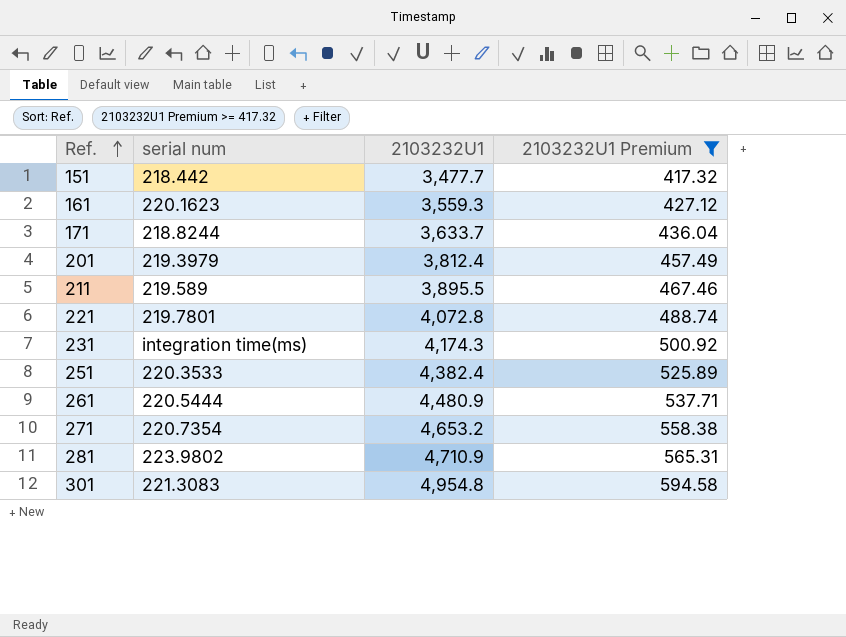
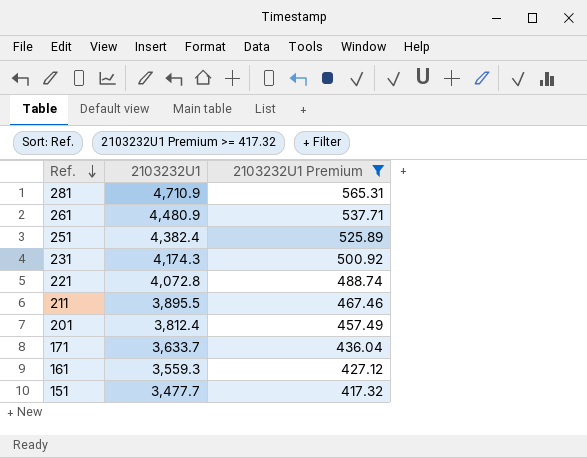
row order: Ref. ascending -> Ref. descending
column serial num | position: 2 -> none
row 271: 220.7354 | 4,653.2 | 558.38 -> none
row 301: 221.3083 | 4,954.8 | 594.58 -> none

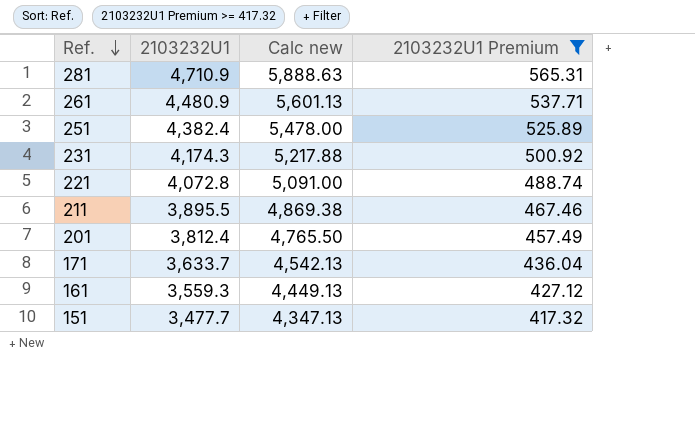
column Calc new | formula: none -> [2103232U1] * 1.25

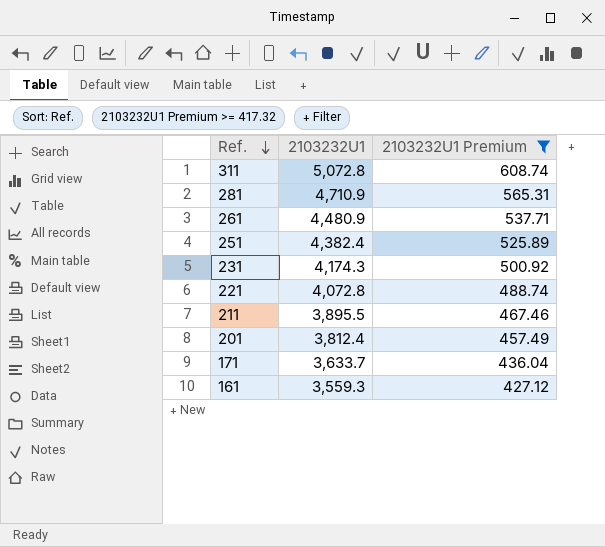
column Calc new | formula: [2103232U1] * 1.25 -> none
row 151: 3,477.7 | 4,347.13 | 417.32 -> none
row 311: none -> 5,072.8 | 608.74

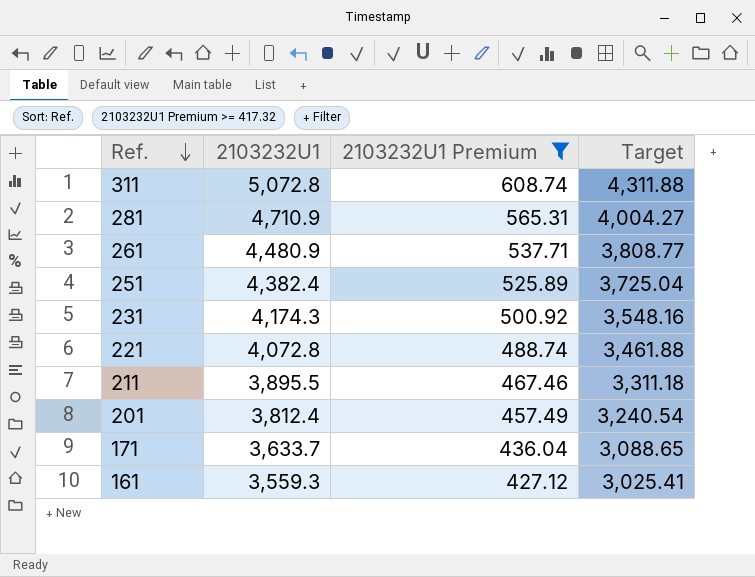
column Target | formula: none -> [2103232U1] * 0.85

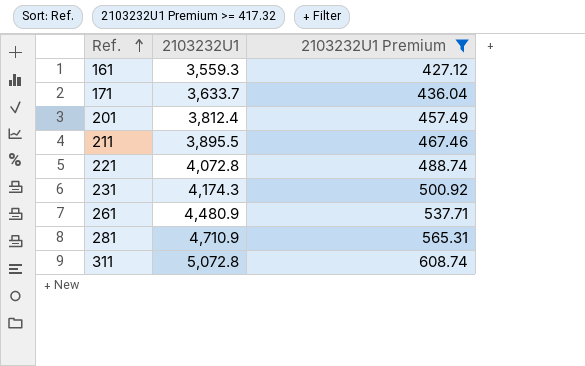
row order: Ref. descending -> Ref. ascending
column Target | formula: [2103232U1] * 0.85 -> none
row 251: 4,382.4 | 525.89 | 3,725.04 -> none

